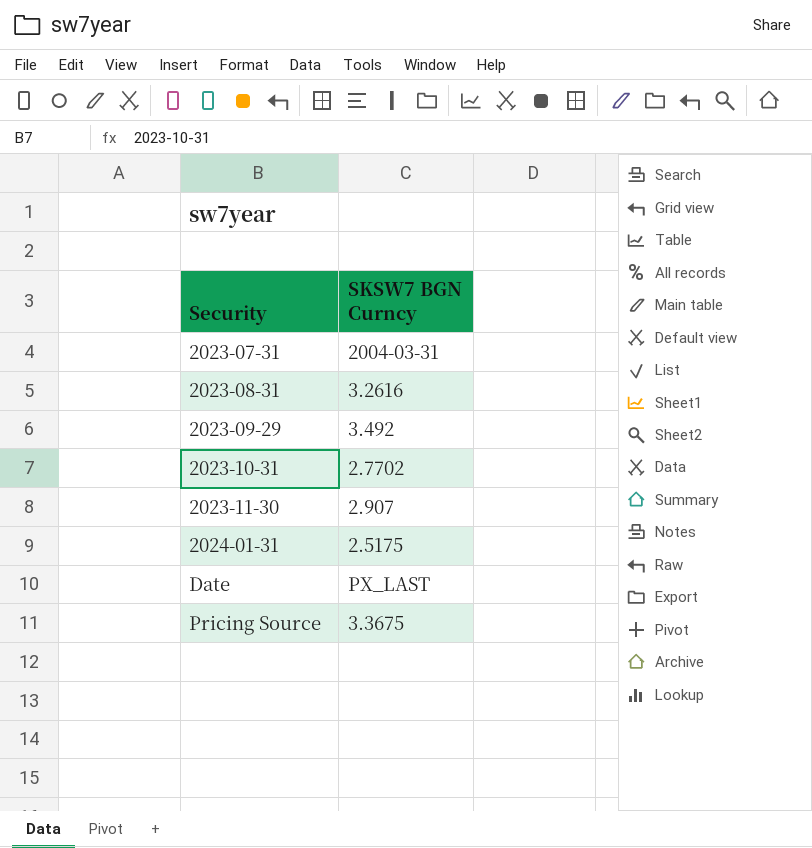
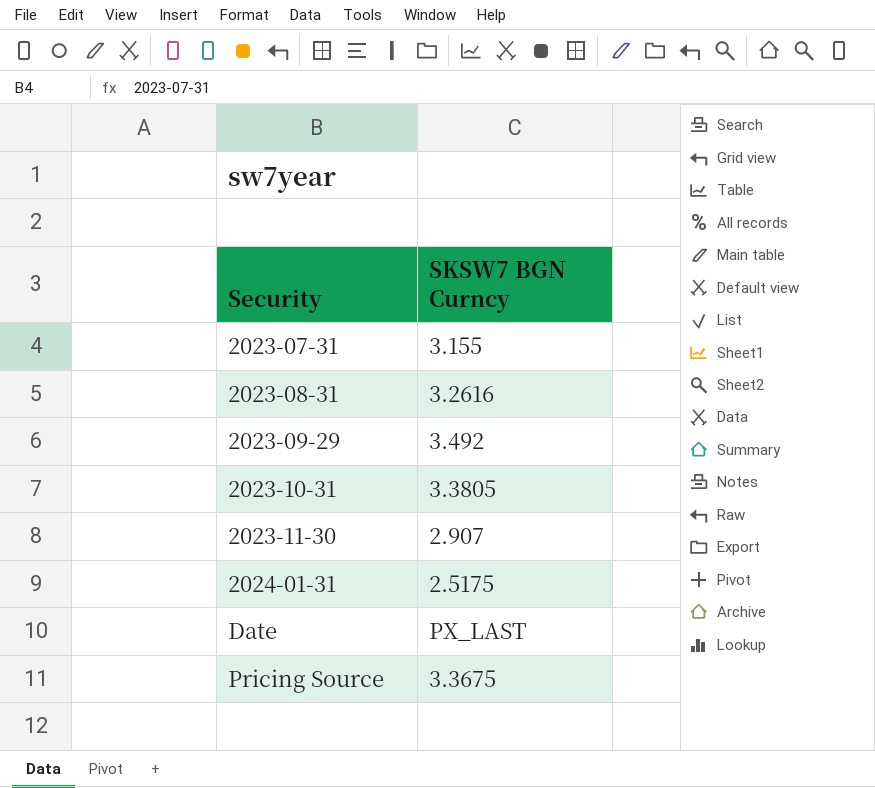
2023-07-31 | SKSW7 BGN Curncy: 2004-03-31 -> 3.155
2023-10-31 | SKSW7 BGN Curncy: 2.7702 -> 3.3805

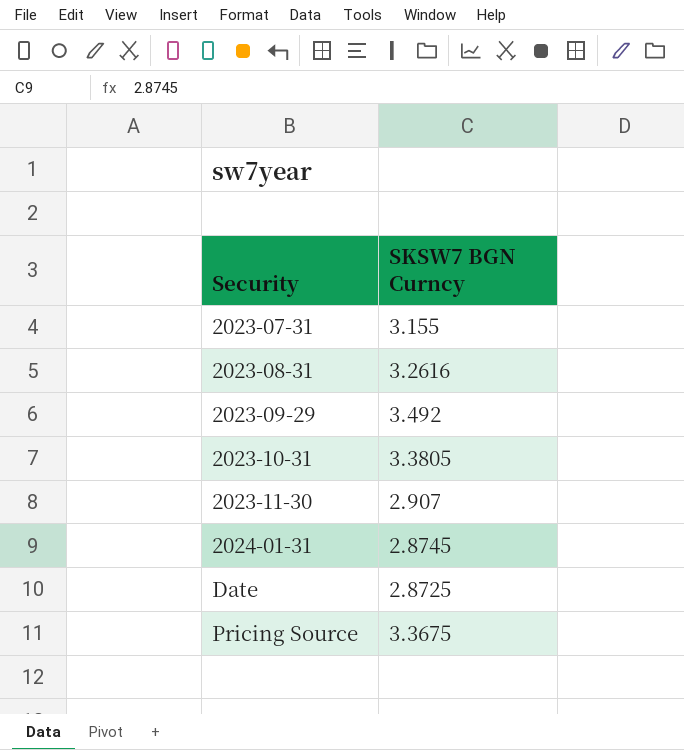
2024-01-31 | SKSW7 BGN Curncy: 2.5175 -> 2.8745
Date | SKSW7 BGN Curncy: PX_LAST -> 2.8725

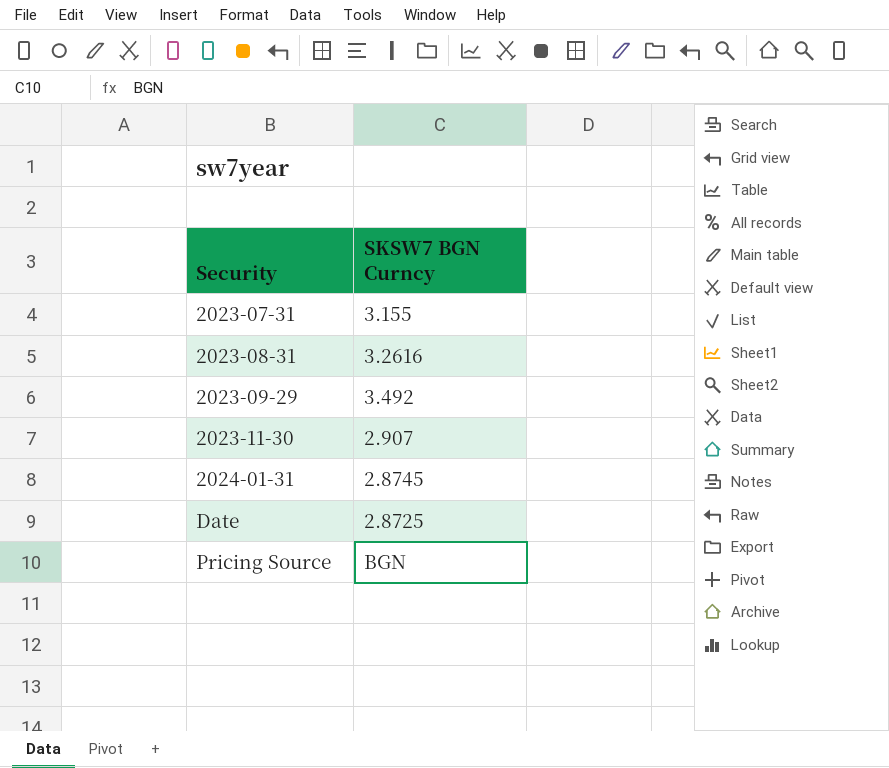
row 2023-10-31: 3.3805 -> none
Pricing Source | SKSW7 BGN Curncy: 3.3675 -> BGN

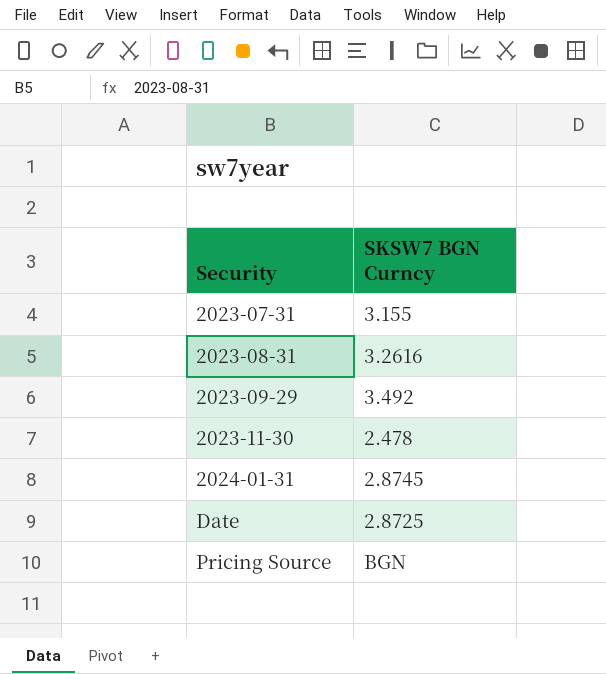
2023-11-30 | SKSW7 BGN Curncy: 2.907 -> 2.478

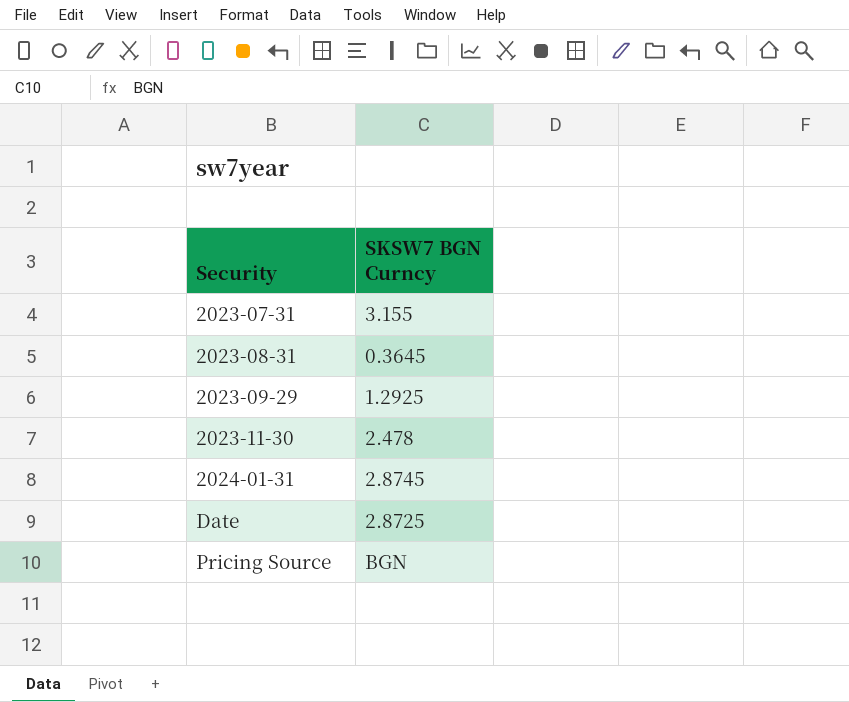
2023-08-31 | SKSW7 BGN Curncy: 3.2616 -> 0.3645
2023-09-29 | SKSW7 BGN Curncy: 3.492 -> 1.2925

